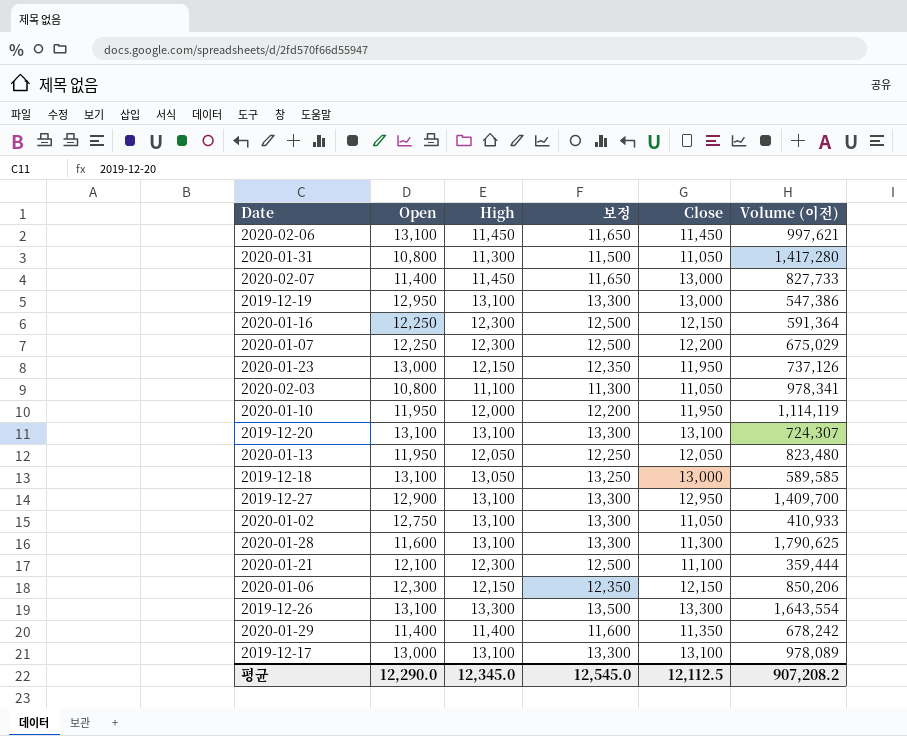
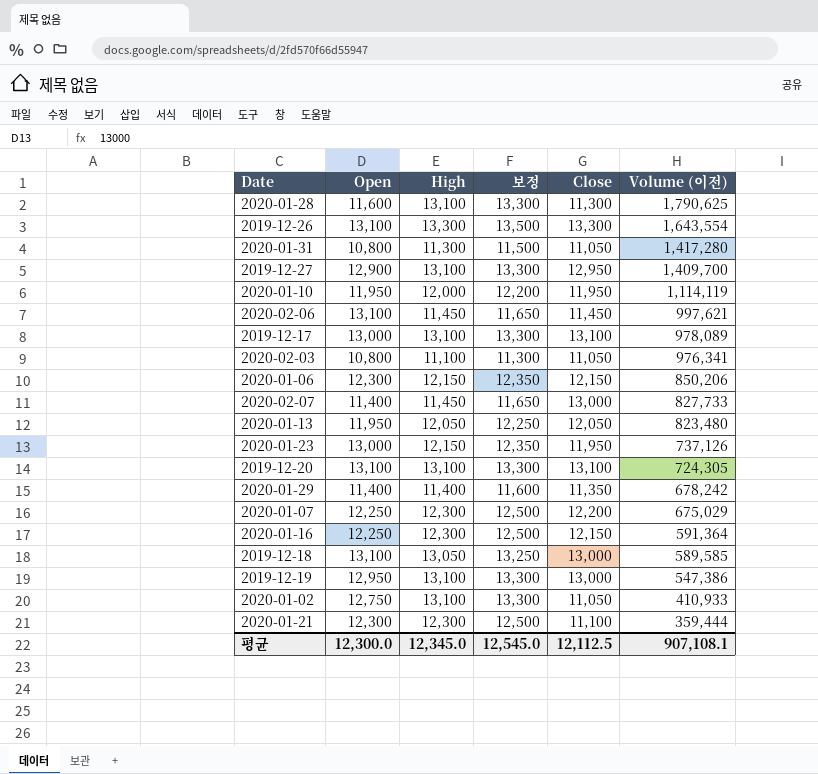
row order: none -> Volume (이전) descending
2020-02-03 | Volume (이전): 978,341 -> 976,341
2019-12-20 | Volume (이전): 724,307 -> 724,305
2020-01-21 | Open: 12,100 -> 12,300
평균 | Open: 12,290.0 -> 12,300.0
평균 | Volume (이전): 907,208.2 -> 907,108.1

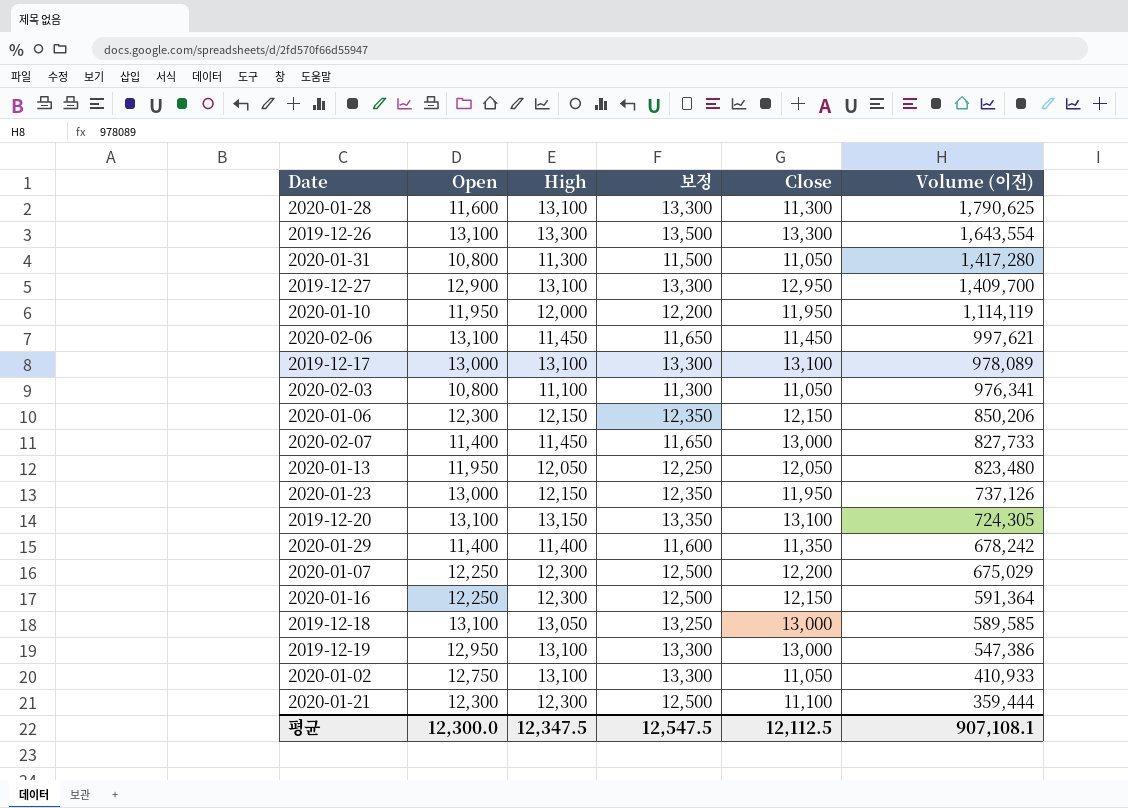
2019-12-20 | High: 13,100 -> 13,150
2019-12-20 | 보정: 13,300 -> 13,350
평균 | High: 12,345.0 -> 12,347.5
평균 | 보정: 12,545.0 -> 12,547.5

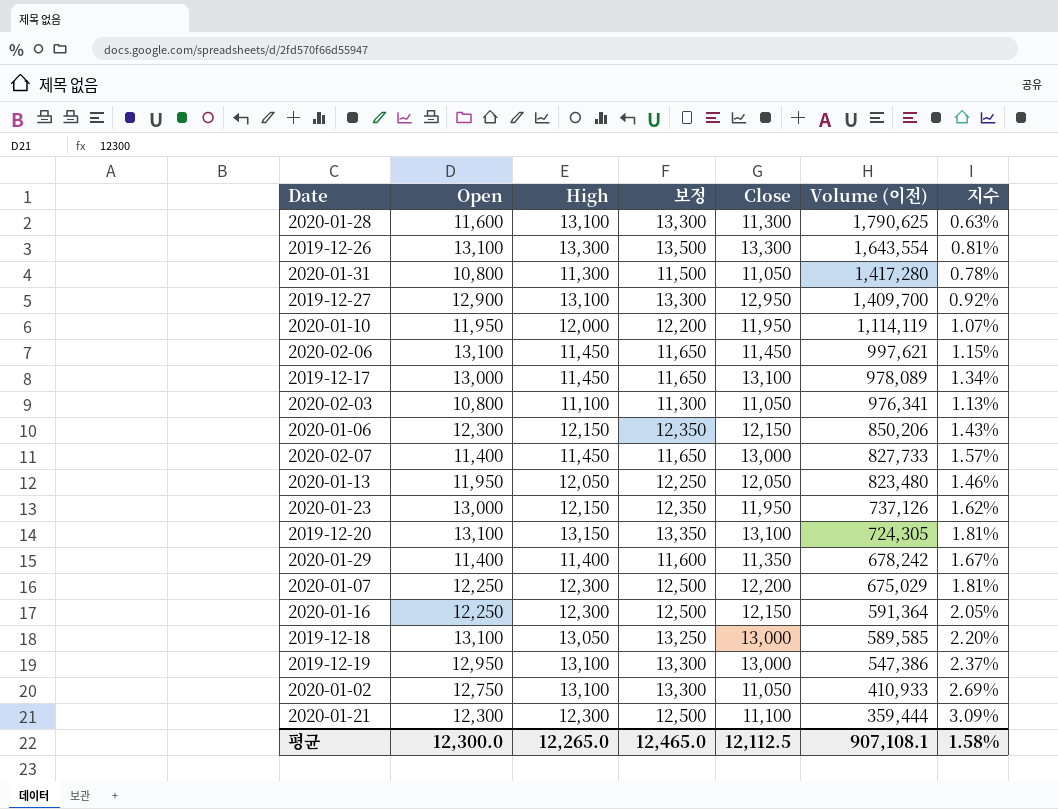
column 지수 | formula: none -> [Close] / [Volume (이전)]
2019-12-17 | High: 13,100 -> 11,450
2019-12-17 | 보정: 13,300 -> 11,650
평균 | High: 12,347.5 -> 12,265.0
평균 | 보정: 12,547.5 -> 12,465.0

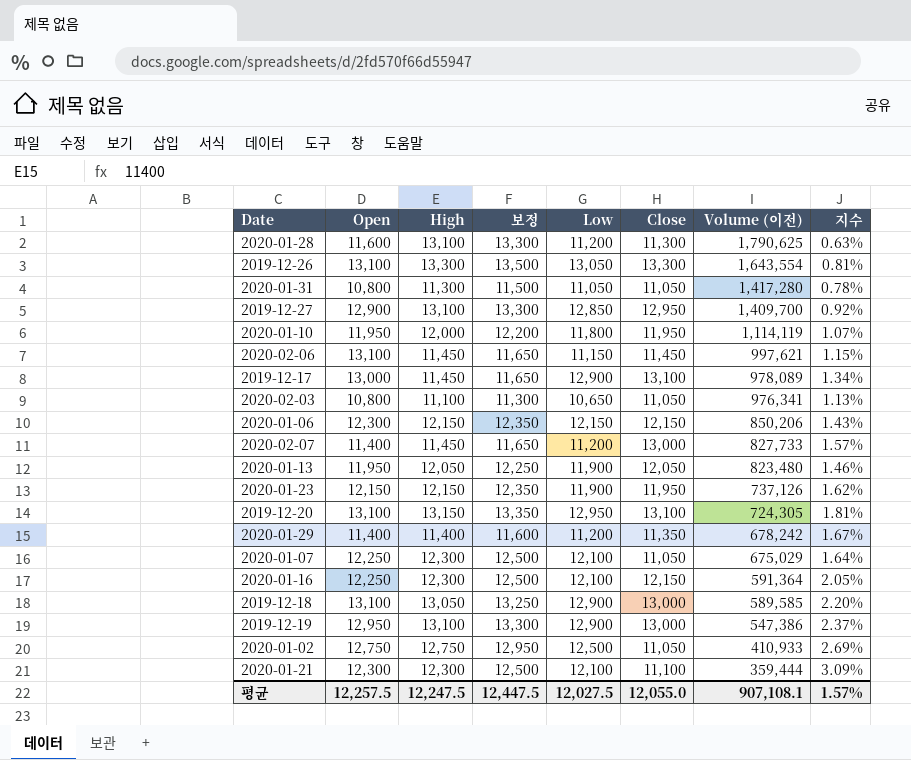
column Low | position: none -> 5
2020-01-23 | Open: 13,000 -> 12,150
2020-01-07 | Close: 12,200 -> 11,050
2020-01-07 | 지수: 1.81% -> 1.64%
2020-01-02 | High: 13,100 -> 12,750
2020-01-02 | 보정: 13,300 -> 12,950
평균 | Open: 12,300.0 -> 12,257.5
평균 | High: 12,265.0 -> 12,247.5
평균 | 보정: 12,465.0 -> 12,447.5
평균 | Close: 12,112.5 -> 12,055.0
평균 | 지수: 1.58% -> 1.57%

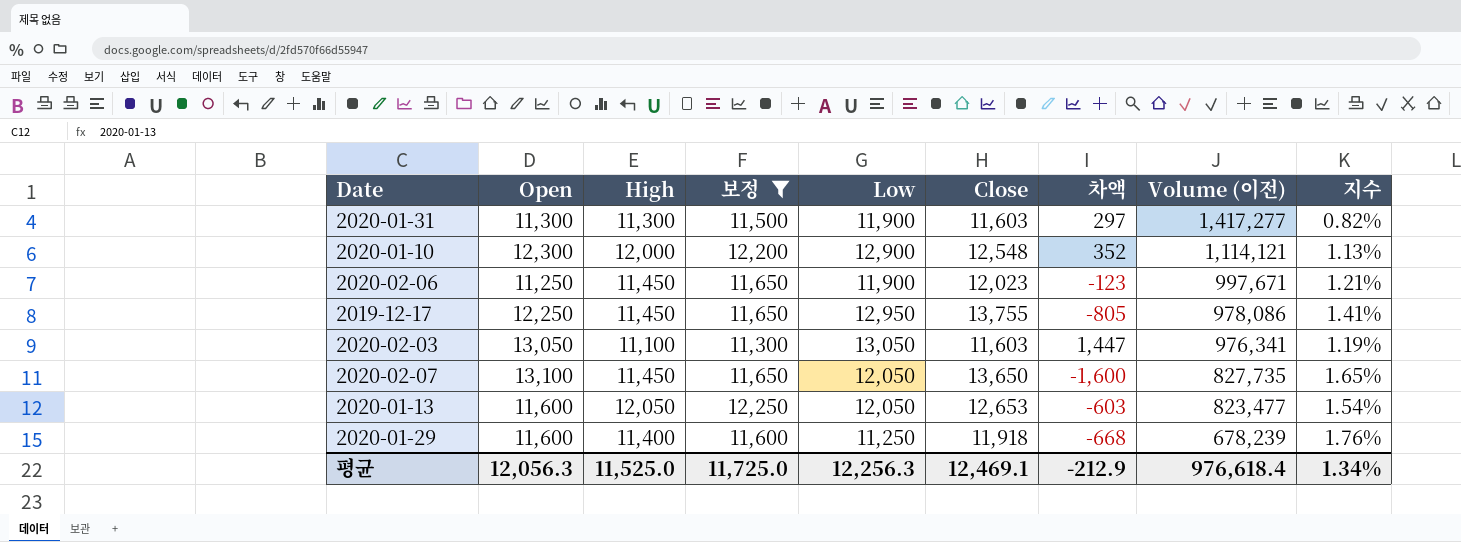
filter: none -> 보정 <= 12,250
column 차액 | formula: none -> [Low] - [Close]
2020-01-31 | Open: 10,800 -> 11,300
2020-01-31 | Low: 11,050 -> 11,900
2020-01-31 | Close: 11,050 -> 11,603
2020-01-31 | Volume (이전): 1,417,280 -> 1,417,277
2020-01-31 | 지수: 0.78% -> 0.82%
2020-01-10 | Open: 11,950 -> 12,300
2020-01-10 | Low: 11,800 -> 12,900
2020-01-10 | Close: 11,950 -> 12,548
2020-01-10 | Volume (이전): 1,114,119 -> 1,114,121
2020-01-10 | 지수: 1.07% -> 1.13%
2020-02-06 | Open: 13,100 -> 11,250
2020-02-06 | Low: 11,150 -> 11,900
2020-02-06 | Close: 11,450 -> 12,023
2020-02-06 | Volume (이전): 997,621 -> 997,671
2020-02-06 | 지수: 1.15% -> 1.21%
2019-12-17 | Open: 13,000 -> 12,250
2019-12-17 | Low: 12,900 -> 12,950
2019-12-17 | Close: 13,100 -> 13,755
2019-12-17 | Volume (이전): 978,089 -> 978,086
2019-12-17 | 지수: 1.34% -> 1.41%
2020-02-03 | Open: 10,800 -> 13,050
2020-02-03 | Low: 10,650 -> 13,050
2020-02-03 | Close: 11,050 -> 11,603
2020-02-03 | 지수: 1.13% -> 1.19%
2020-02-07 | Open: 11,400 -> 13,100
2020-02-07 | Low: 11,200 -> 12,050
2020-02-07 | Close: 13,000 -> 13,650
2020-02-07 | Volume (이전): 827,733 -> 827,735
2020-02-07 | 지수: 1.57% -> 1.65%
2020-01-13 | Open: 11,950 -> 11,600
2020-01-13 | Low: 11,900 -> 12,050
2020-01-13 | Close: 12,050 -> 12,653
2020-01-13 | Volume (이전): 823,480 -> 823,477
2020-01-13 | 지수: 1.46% -> 1.54%
2020-01-29 | Open: 11,400 -> 11,600
2020-01-29 | Low: 11,200 -> 11,250
2020-01-29 | Close: 11,350 -> 11,918
2020-01-29 | Volume (이전): 678,242 -> 678,239
2020-01-29 | 지수: 1.67% -> 1.76%
평균 | Open: 12,257.5 -> 12,056.3
평균 | High: 12,247.5 -> 11,525.0
평균 | 보정: 12,447.5 -> 11,725.0
평균 | Low: 12,027.5 -> 12,256.3
평균 | Close: 12,055.0 -> 12,469.1
평균 | Volume (이전): 907,108.1 -> 976,618.4
평균 | 지수: 1.57% -> 1.34%

